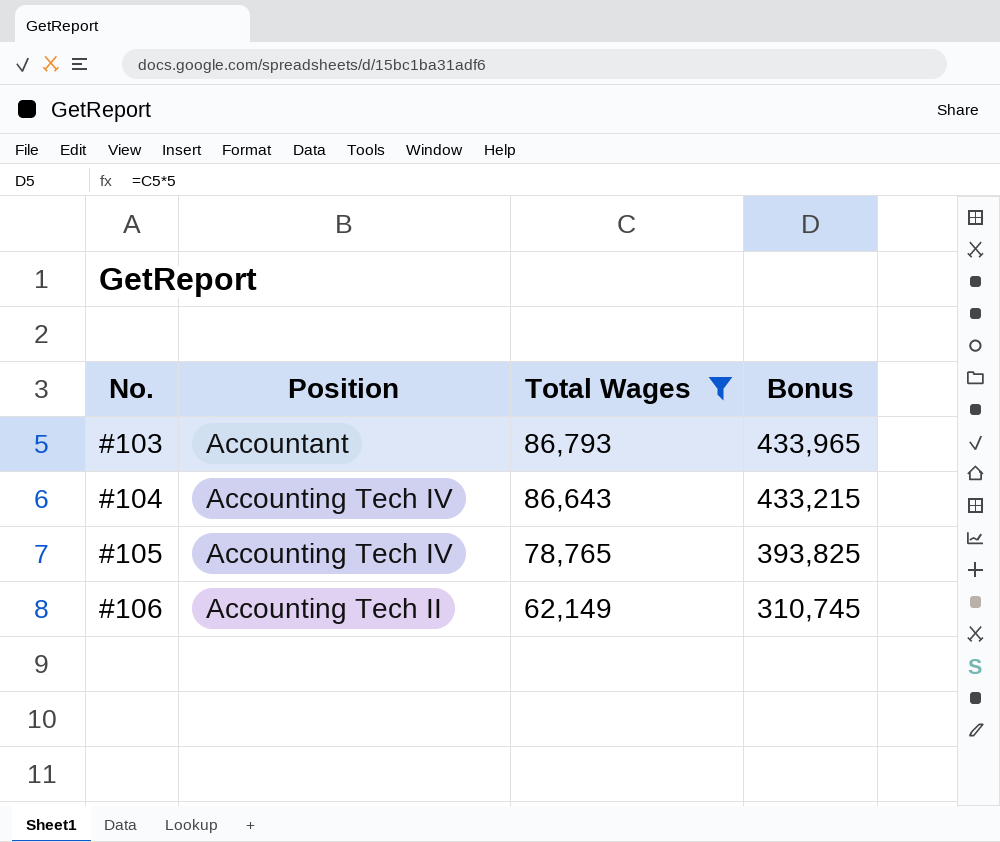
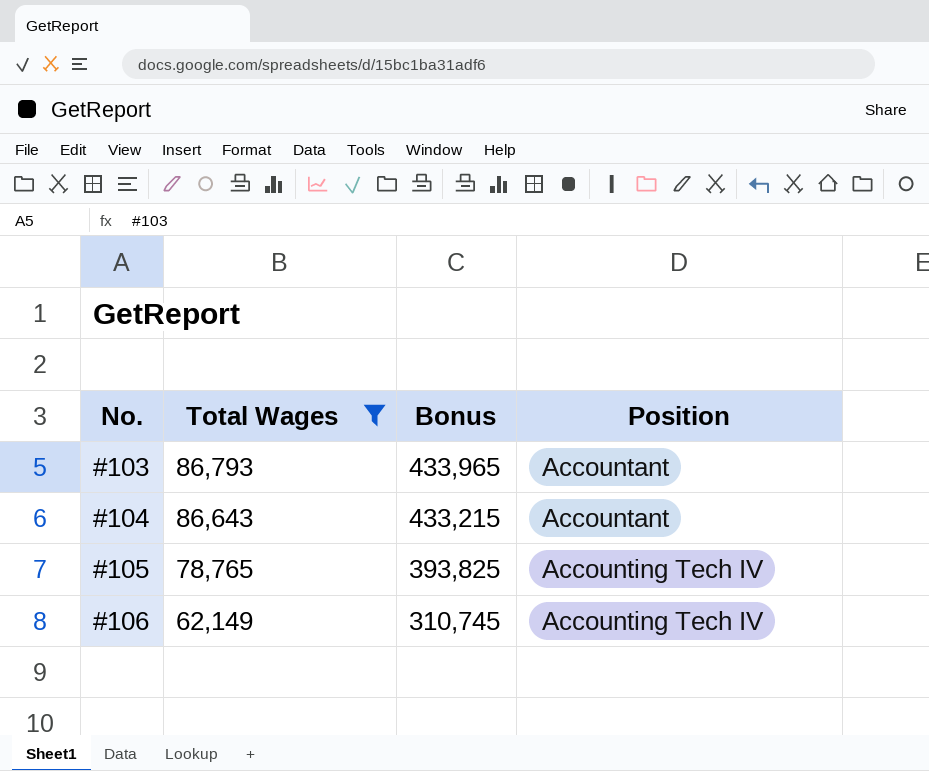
column Position | position: 2 -> 4
#104 | Position: Accounting Tech IV -> Accountant
#106 | Position: Accounting Tech II -> Accounting Tech IV

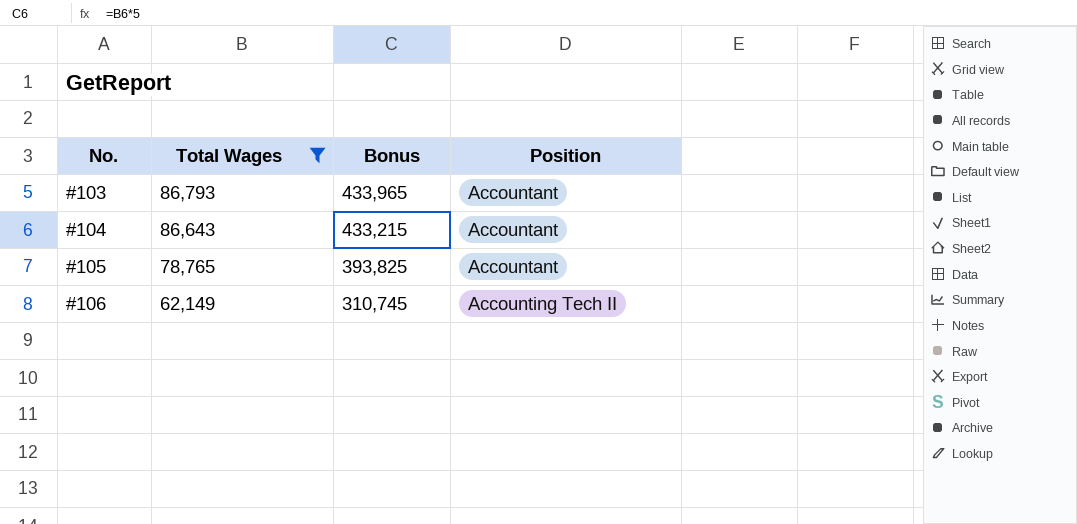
#105 | Position: Accounting Tech IV -> Accountant
#106 | Position: Accounting Tech IV -> Accounting Tech II

